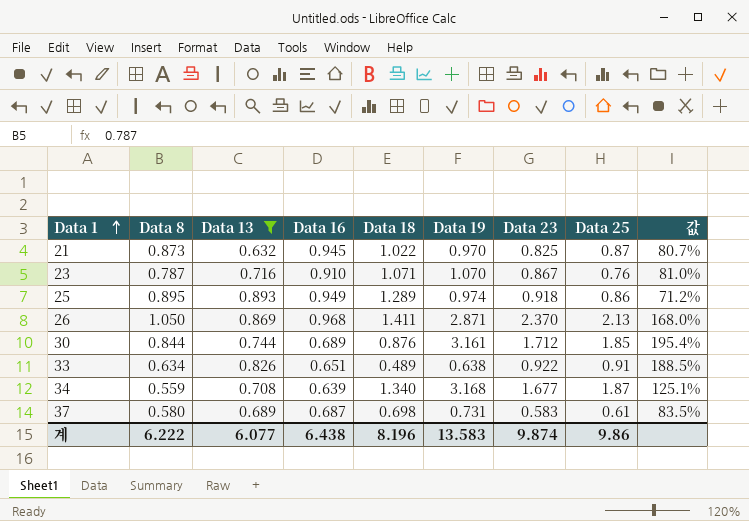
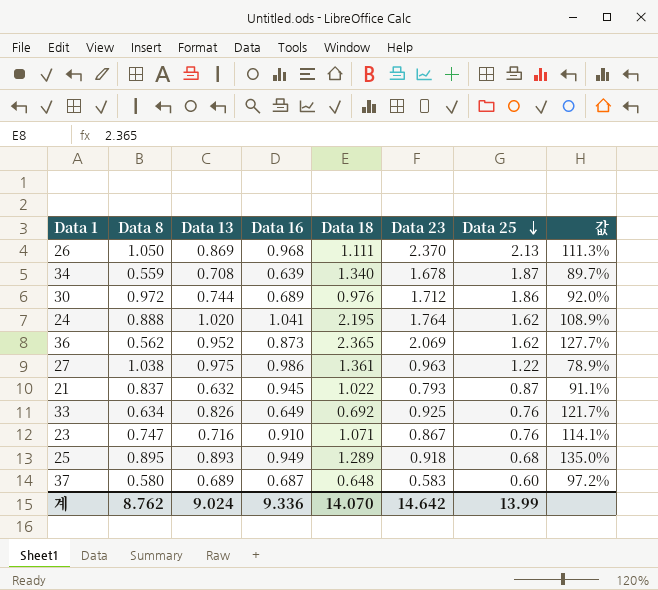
filter: Data 13 <= 0.893 -> none
row order: Data 1 ascending -> Data 25 descending
column Data 19 | position: 6 -> none
column 값 | formula: [Data 23] / [Data 18] -> [Data 23] / [Data 25]
26 | Data 18: 1.411 -> 1.111
34 | Data 23: 1.677 -> 1.678
30 | Data 8: 0.844 -> 0.972
30 | Data 18: 0.876 -> 0.976
30 | Data 25: 1.85 -> 1.86
21 | Data 8: 0.873 -> 0.837
21 | Data 23: 0.825 -> 0.793
33 | Data 16: 0.651 -> 0.649
33 | Data 18: 0.489 -> 0.692
33 | Data 23: 0.922 -> 0.925
33 | Data 25: 0.91 -> 0.76
23 | Data 8: 0.787 -> 0.747
25 | Data 25: 0.86 -> 0.68
37 | Data 18: 0.698 -> 0.648
37 | Data 25: 0.61 -> 0.60
계 | Data 8: 6.222 -> 8.762
계 | Data 13: 6.077 -> 9.024
계 | Data 16: 6.438 -> 9.336
계 | Data 18: 8.196 -> 14.070
계 | Data 23: 9.874 -> 14.642
계 | Data 25: 9.86 -> 13.99

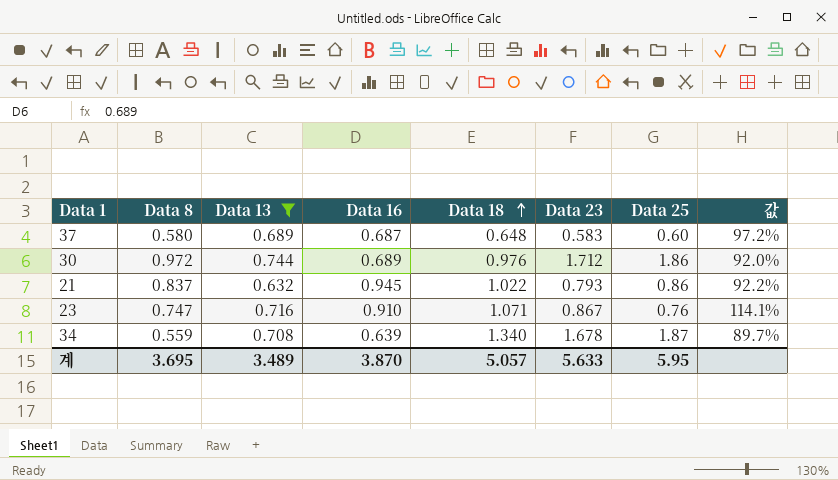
filter: none -> Data 13 <= 0.744
row order: Data 25 descending -> Data 18 ascending
21 | Data 25: 0.87 -> 0.86
21 | 값: 91.1% -> 92.2%
계 | Data 8: 8.762 -> 3.695
계 | Data 13: 9.024 -> 3.489
계 | Data 16: 9.336 -> 3.870
계 | Data 18: 14.070 -> 5.057
계 | Data 23: 14.642 -> 5.633
계 | Data 25: 13.99 -> 5.95

